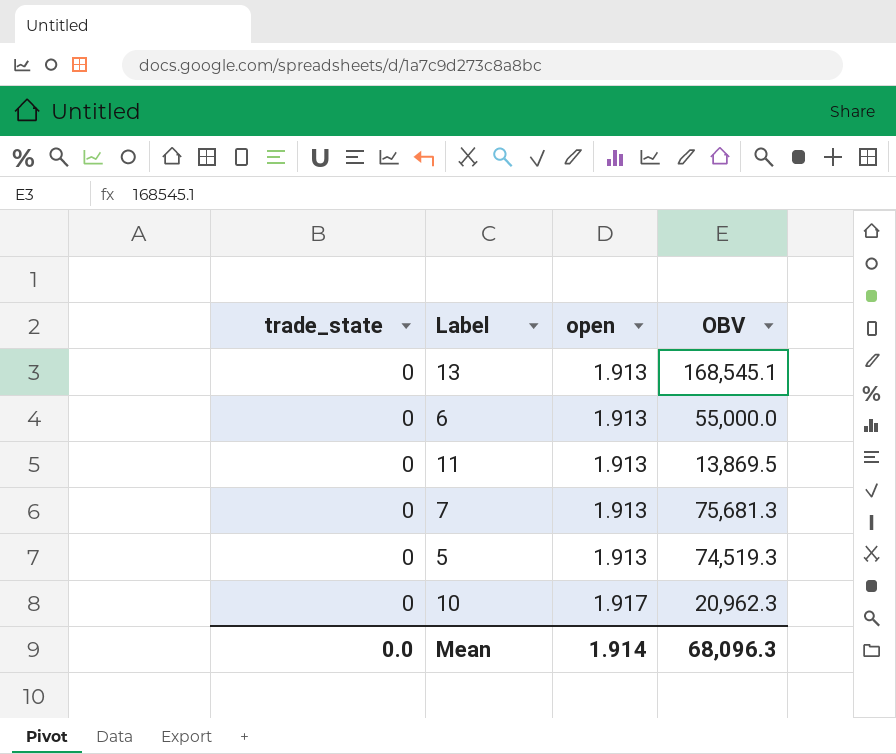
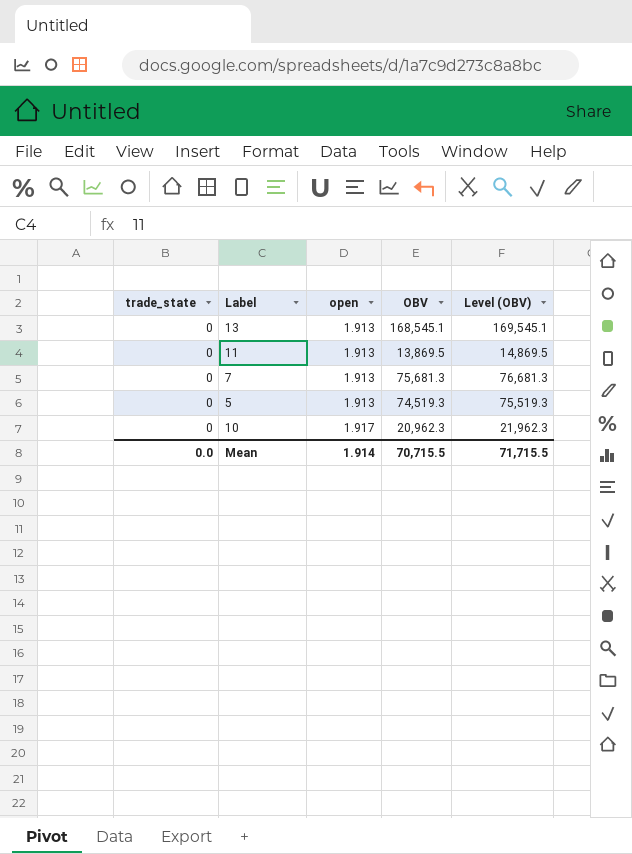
column Level (OBV) | formula: none -> [OBV] + 1000
row 6: 0 | 1.913 | 55,000.0 -> none
Mean | OBV: 68,096.3 -> 70,715.5

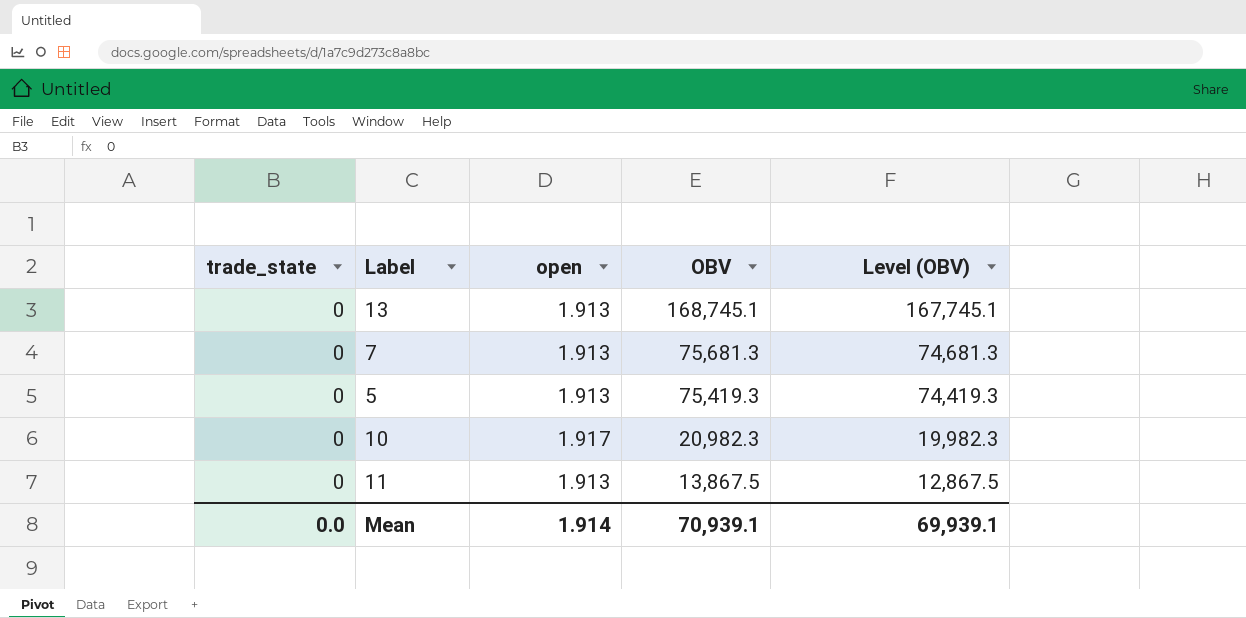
row order: open ascending -> OBV descending
column Level (OBV) | formula: [OBV] + 1000 -> [OBV] - 1000
13 | OBV: 168,545.1 -> 168,745.1
5 | OBV: 74,519.3 -> 75,419.3
10 | OBV: 20,962.3 -> 20,982.3
11 | OBV: 13,869.5 -> 13,867.5
Mean | OBV: 70,715.5 -> 70,939.1
Mean | Level (OBV): 71,715.5 -> 69,939.1

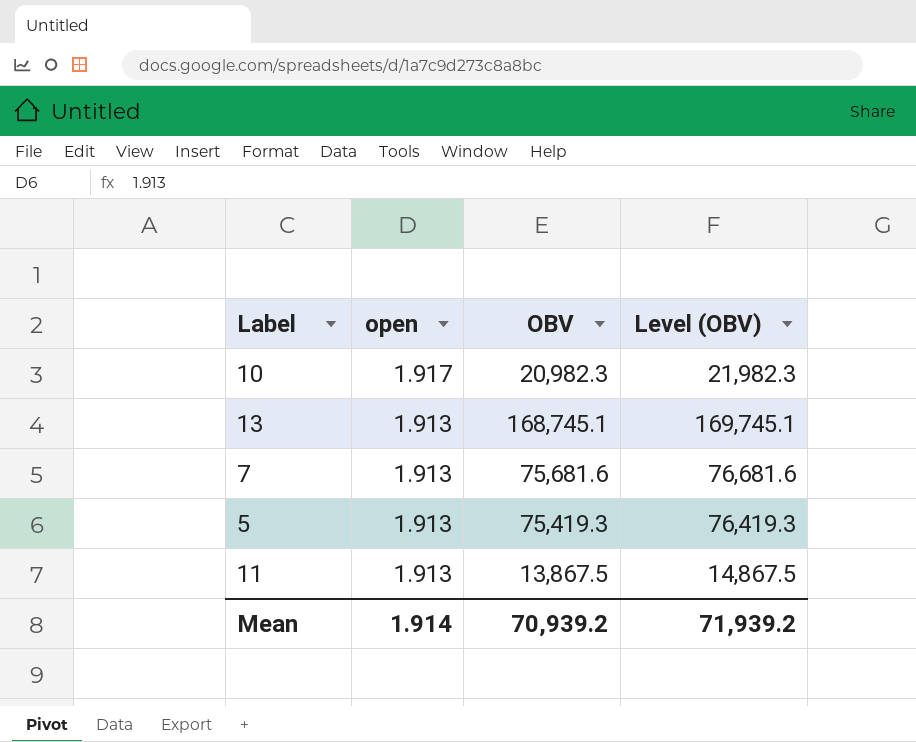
row order: OBV descending -> open descending
column trade_state | position: 1 -> none
column Level (OBV) | formula: [OBV] - 1000 -> [OBV] + 1000
7 | OBV: 75,681.3 -> 75,681.6
Mean | OBV: 70,939.1 -> 70,939.2
Mean | Level (OBV): 69,939.1 -> 71,939.2

